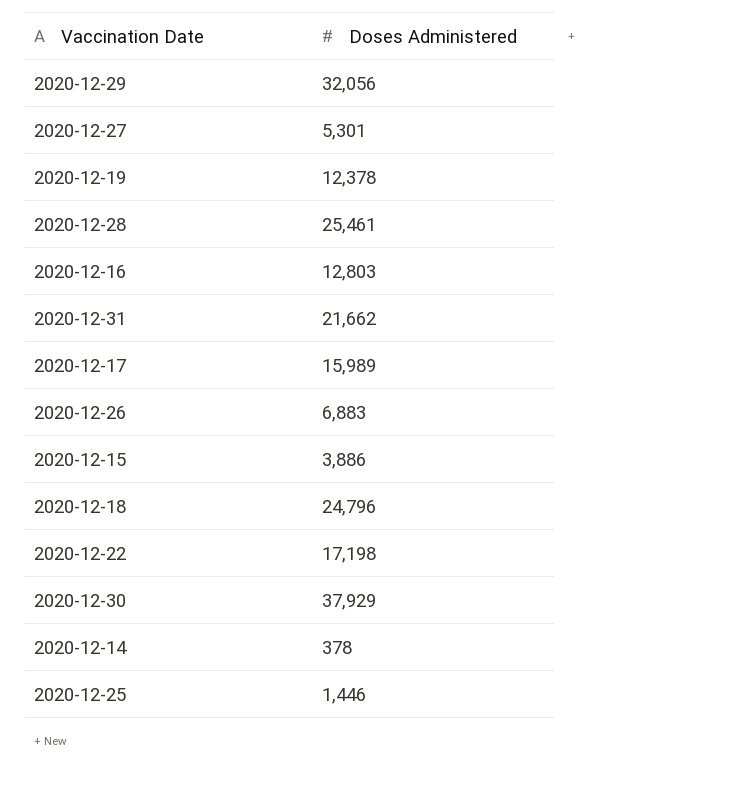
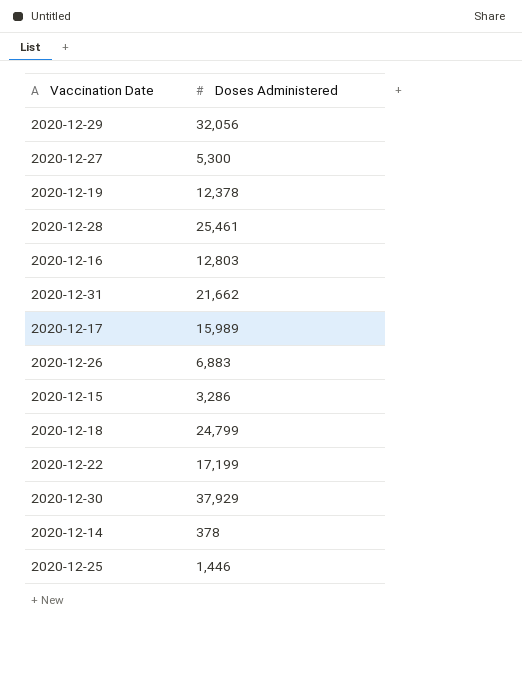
2020-12-27 | Doses Administered: 5,301 -> 5,300
2020-12-15 | Doses Administered: 3,886 -> 3,286
2020-12-18 | Doses Administered: 24,796 -> 24,799
2020-12-22 | Doses Administered: 17,198 -> 17,199

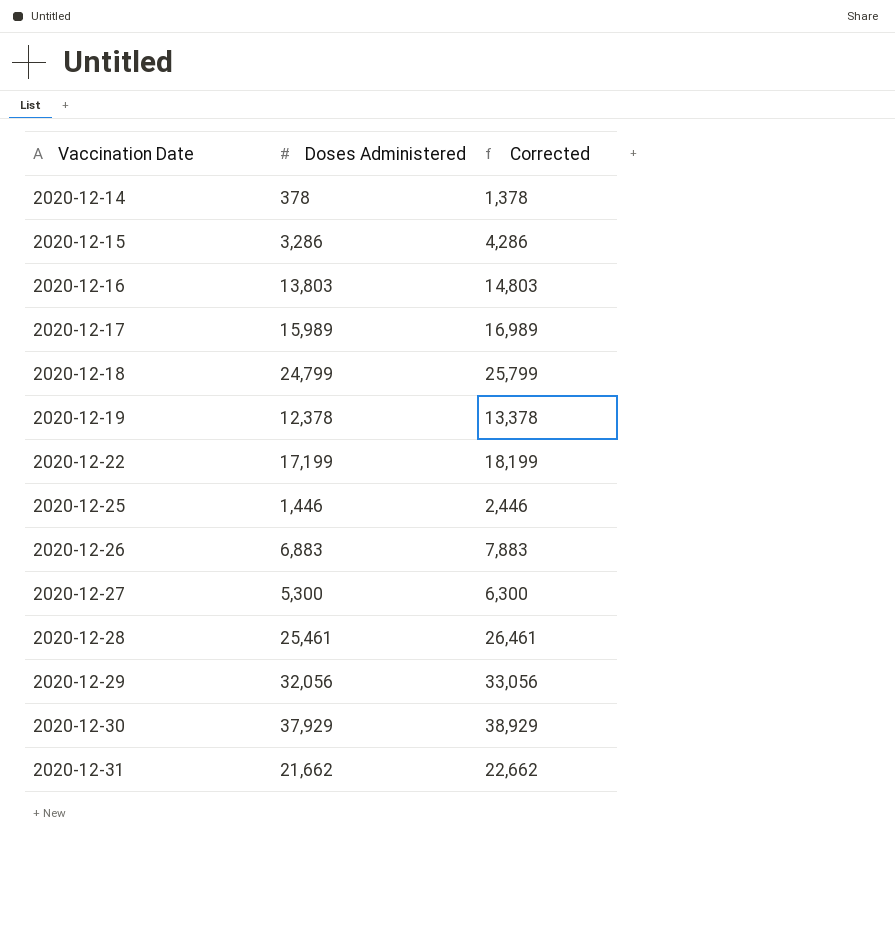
row order: none -> Vaccination Date ascending
column Corrected | formula: none -> [Doses Administered] + 1000
2020-12-16 | Doses Administered: 12,803 -> 13,803

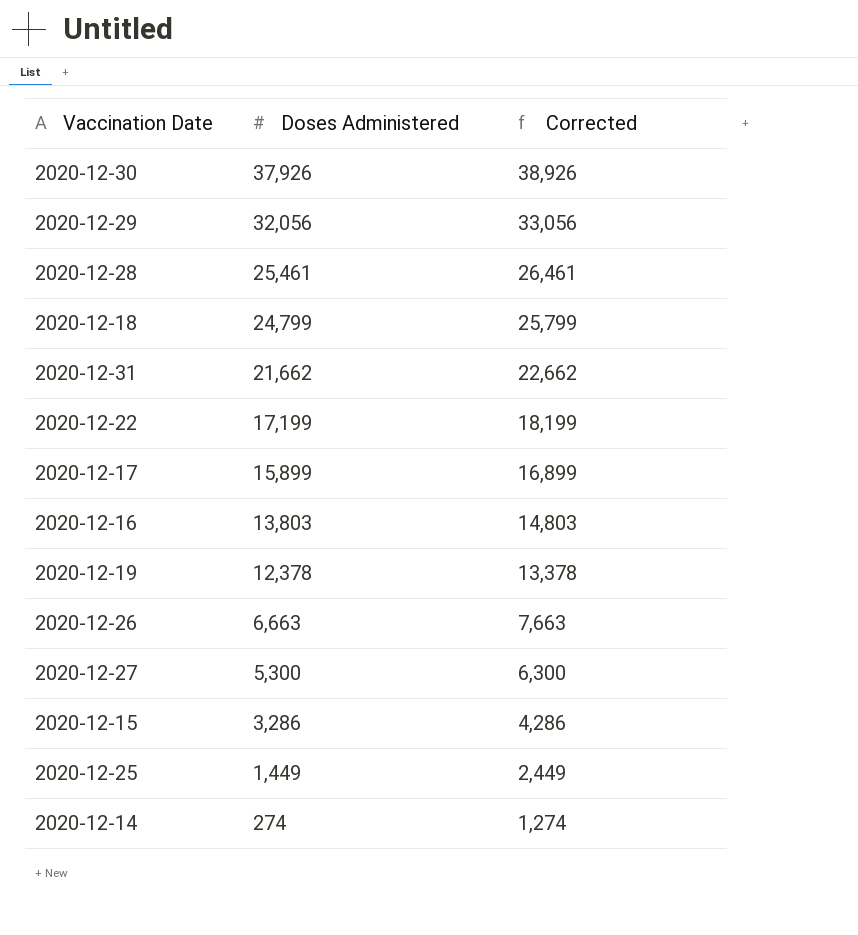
row order: Vaccination Date ascending -> Doses Administered descending
2020-12-30 | Doses Administered: 37,929 -> 37,926
2020-12-30 | Corrected: 38,929 -> 38,926
2020-12-17 | Doses Administered: 15,989 -> 15,899
2020-12-17 | Corrected: 16,989 -> 16,899
2020-12-26 | Doses Administered: 6,883 -> 6,663
2020-12-26 | Corrected: 7,883 -> 7,663
2020-12-25 | Doses Administered: 1,446 -> 1,449
2020-12-25 | Corrected: 2,446 -> 2,449
2020-12-14 | Doses Administered: 378 -> 274
2020-12-14 | Corrected: 1,378 -> 1,274

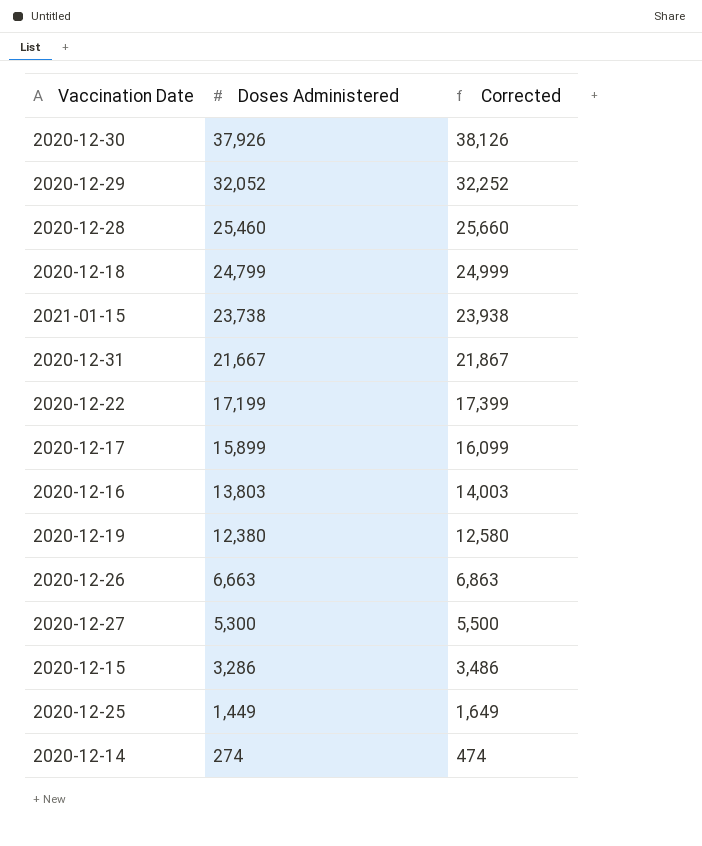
column Corrected | formula: [Doses Administered] + 1000 -> [Doses Administered] + 200
2020-12-29 | Doses Administered: 32,056 -> 32,052
2020-12-28 | Doses Administered: 25,461 -> 25,460
row 2021-01-15: none -> 23,738 | 23,938
2020-12-31 | Doses Administered: 21,662 -> 21,667
2020-12-19 | Doses Administered: 12,378 -> 12,380

